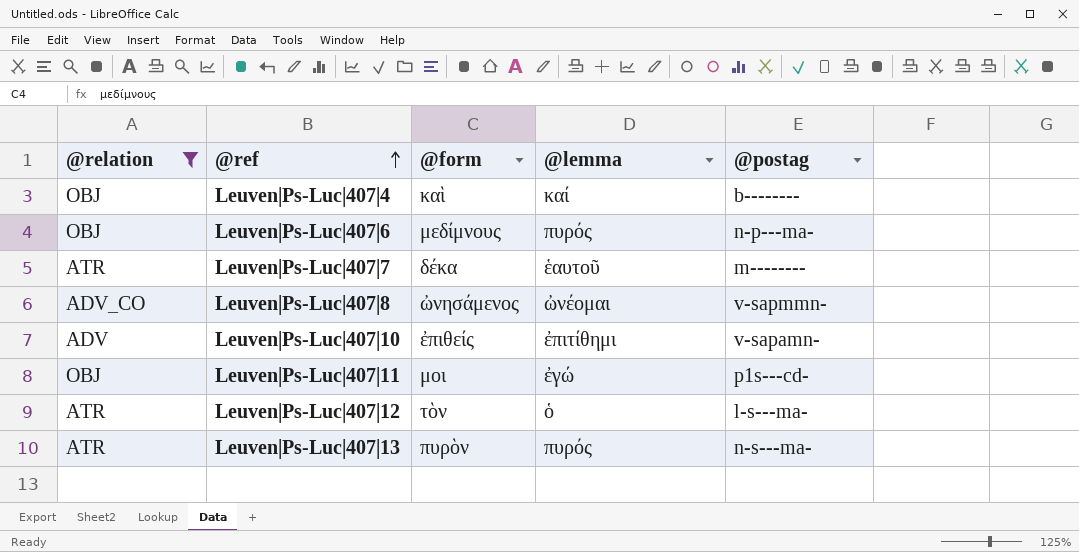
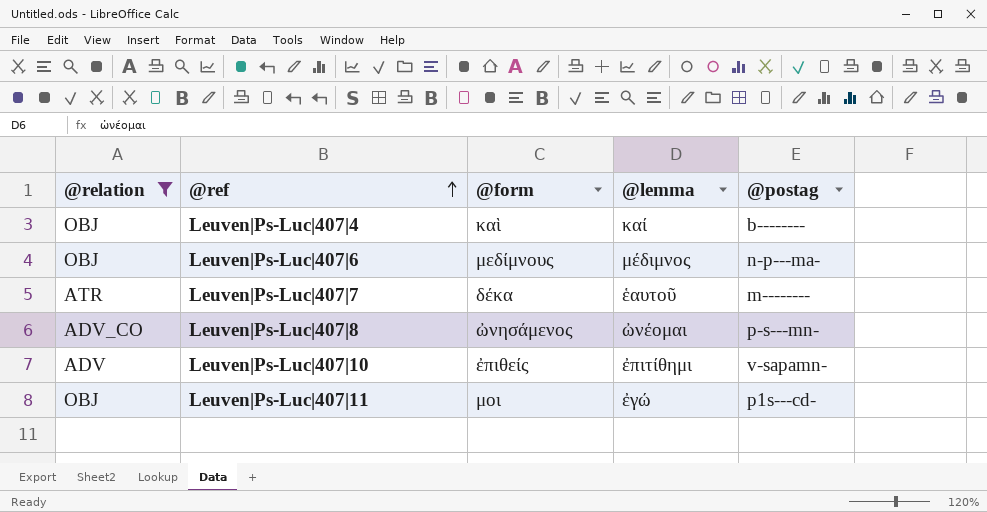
row Leuven|Ps-Luc|407|12: ATR | τὸν | ὁ | l-s---ma- -> none
row Leuven|Ps-Luc|407|13: ATR | πυρὸν | πυρός | n-s---ma- -> none
Leuven|Ps-Luc|407|6 | @lemma: πυρός -> μέδιμνος
Leuven|Ps-Luc|407|8 | @postag: v-sapmmn- -> p-s---mn-

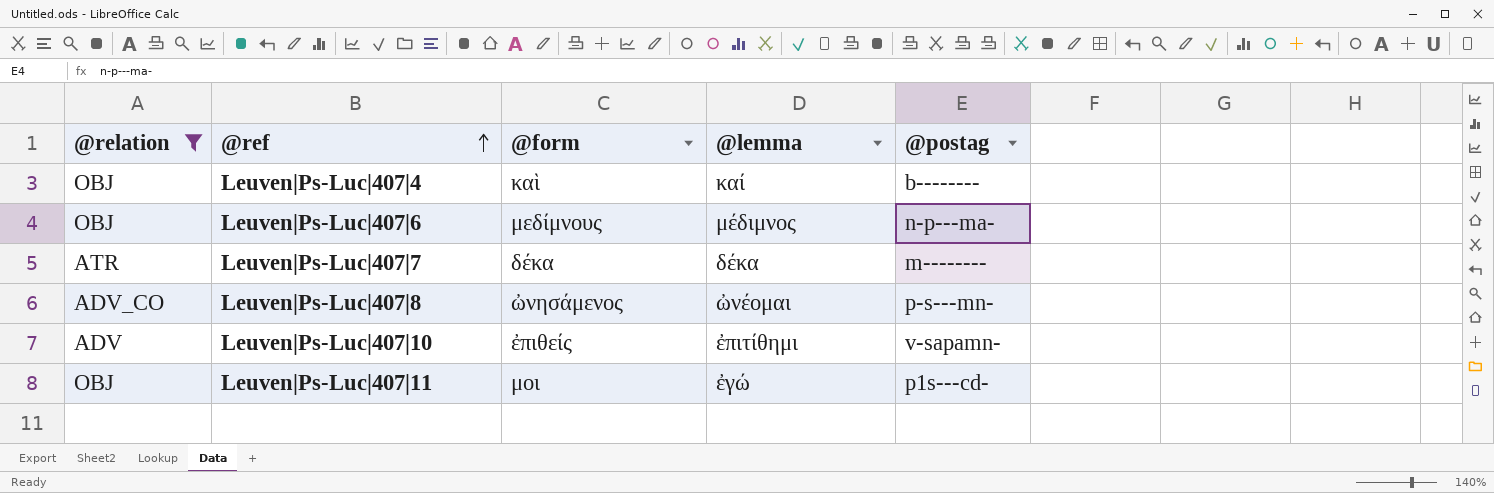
Leuven|Ps-Luc|407|7 | @lemma: ἑαυτοῦ -> δέκα

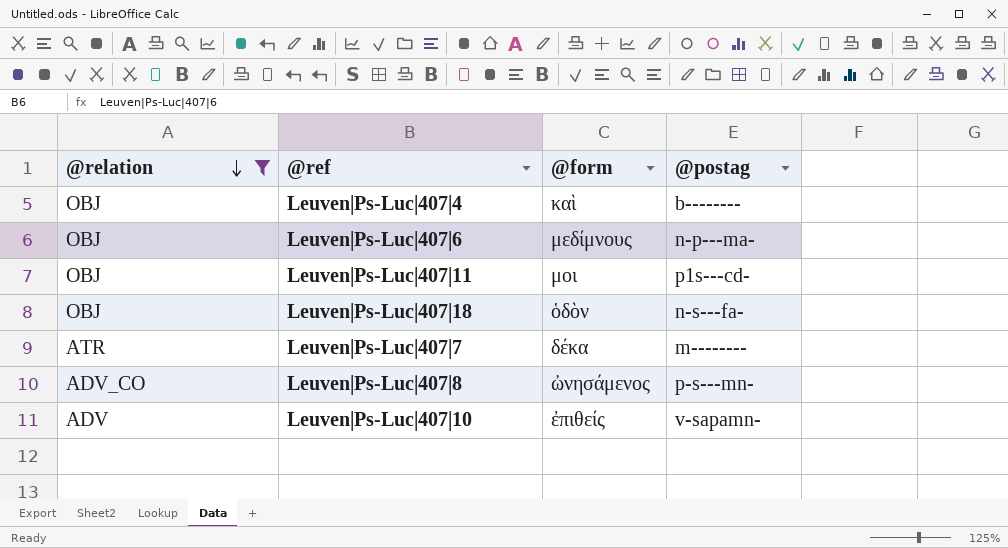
row order: @ref ascending -> @relation descending
column @lemma | position: 4 -> none
row Leuven|Ps-Luc|407|18: none -> OBJ | ὁδὸν | n-s---fa-

